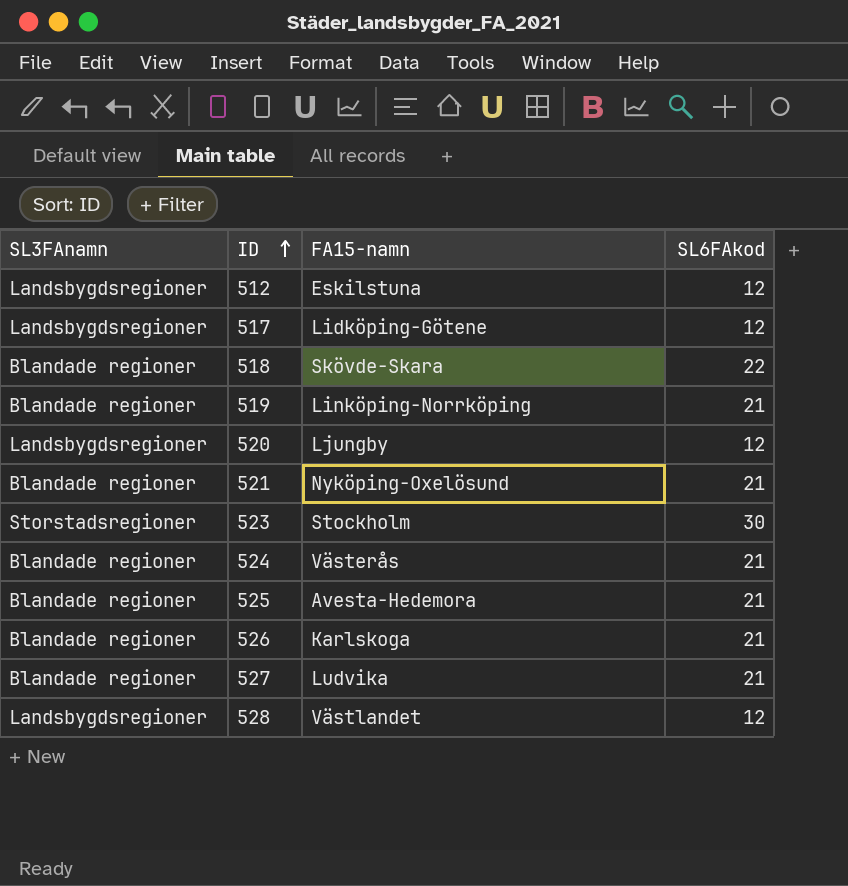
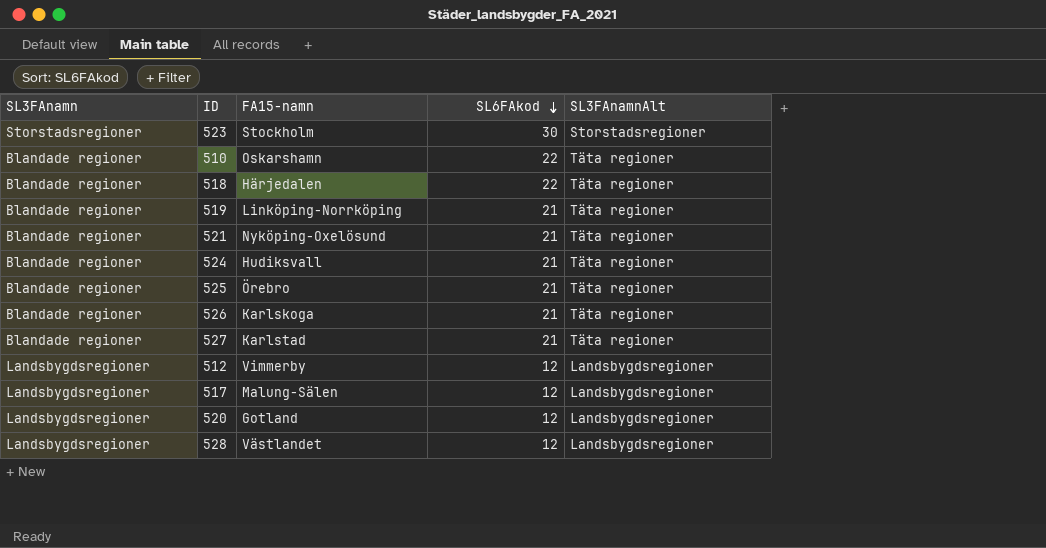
row order: ID ascending -> SL6FAkod descending
column SL3FAnamnAlt | position: none -> 5
row 510: none -> Blandade regioner | Oskarshamn | 22 | Täta regioner
518 | FA15-namn: Skövde-Skara -> Härjedalen
524 | FA15-namn: Västerås -> Hudiksvall
525 | FA15-namn: Avesta-Hedemora -> Örebro
527 | FA15-namn: Ludvika -> Karlstad
512 | FA15-namn: Eskilstuna -> Vimmerby
517 | FA15-namn: Lidköping-Götene -> Malung-Sälen
520 | FA15-namn: Ljungby -> Gotland

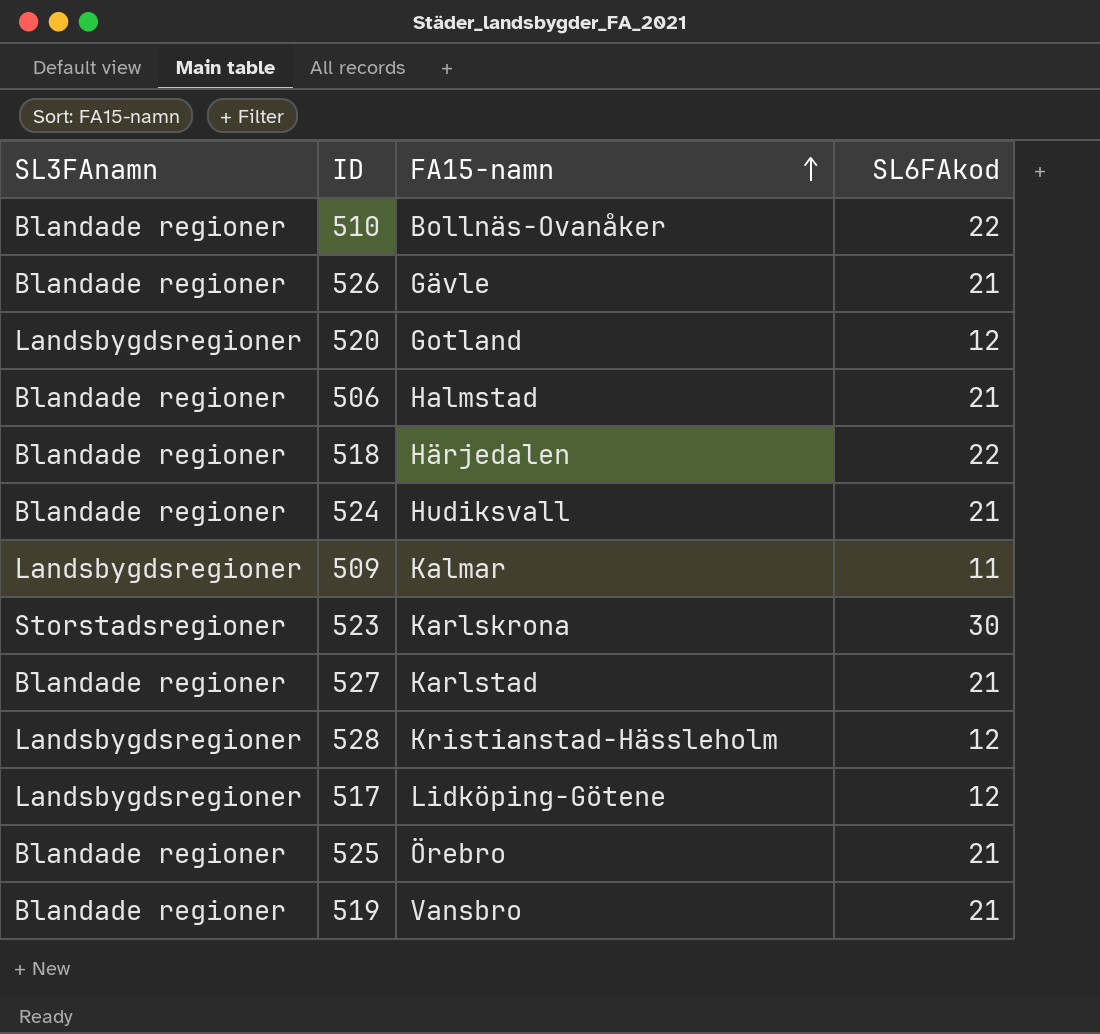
row order: SL6FAkod descending -> FA15-namn ascending
column SL3FAnamnAlt | position: 5 -> none
row 521: Blandade regioner | Nyköping-Oxelösund | 21 | Täta regioner -> none
row 512: Landsbygdsregioner | Vimmerby | 12 | Landsbygdsregioner -> none
510 | FA15-namn: Oskarshamn -> Bollnäs-Ovanåker
526 | FA15-namn: Karlskoga -> Gävle
row 506: none -> Blandade regioner | Halmstad | 21
row 509: none -> Landsbygdsregioner | Kalmar | 11
523 | FA15-namn: Stockholm -> Karlskrona
528 | FA15-namn: Västlandet -> Kristianstad-Hässleholm
517 | FA15-namn: Malung-Sälen -> Lidköping-Götene
519 | FA15-namn: Linköping-Norrköping -> Vansbro

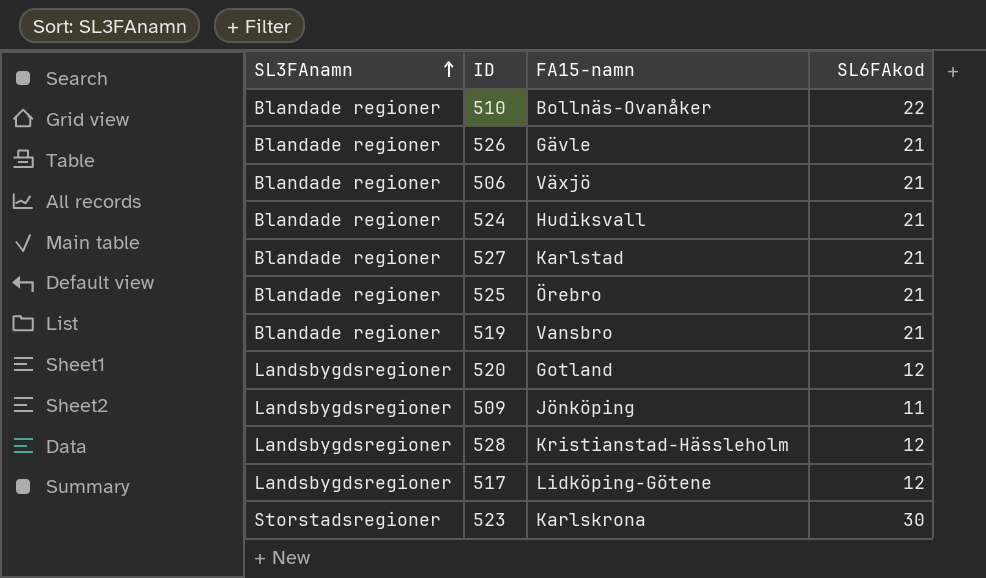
row order: FA15-namn ascending -> SL3FAnamn ascending
row 518: Blandade regioner | Härjedalen | 22 -> none
506 | FA15-namn: Halmstad -> Växjö
509 | FA15-namn: Kalmar -> Jönköping

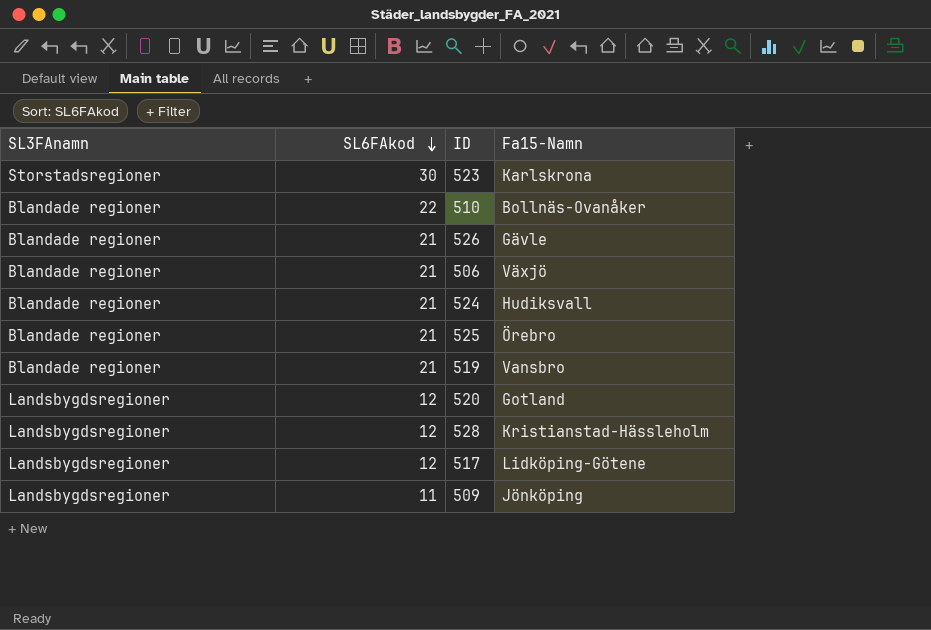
row order: SL3FAnamn ascending -> SL6FAkod descending
column SL6FAkod | position: 4 -> 2
column name: FA15-namn -> Fa15-Namn
row 527: Blandade regioner | Karlstad | 21 -> none

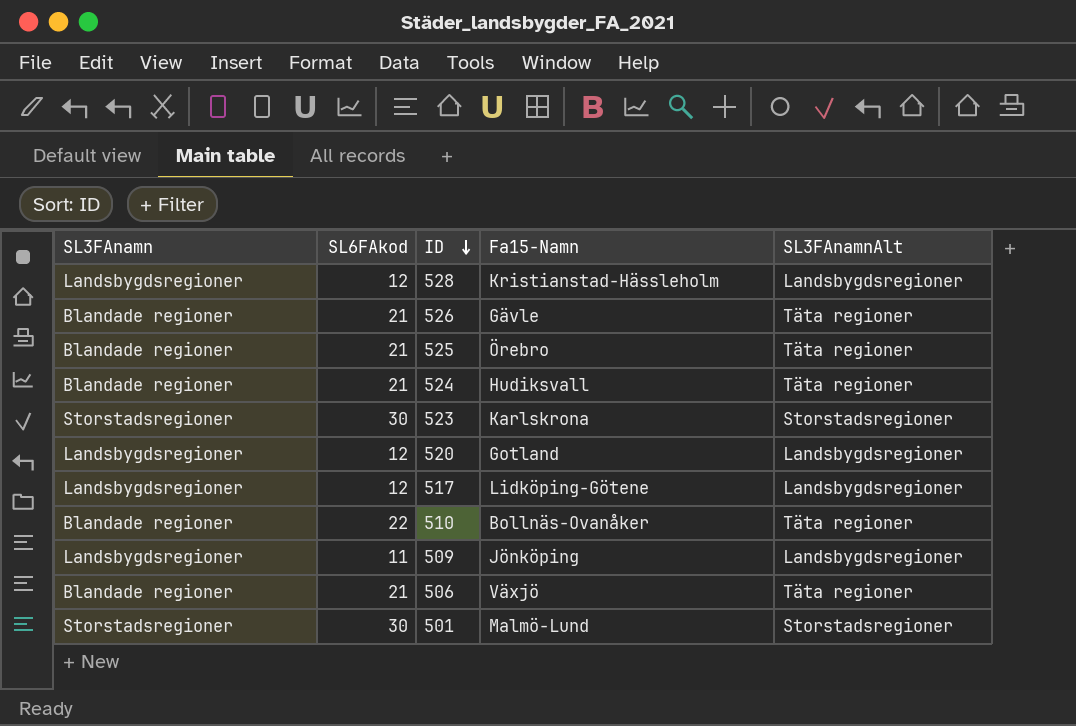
row order: SL6FAkod descending -> ID descending
column SL3FAnamnAlt | position: none -> 5
row 519: Blandade regioner | 21 | Vansbro -> none
row 501: none -> Storstadsregioner | 30 | Malmö-Lund | Storstadsregioner

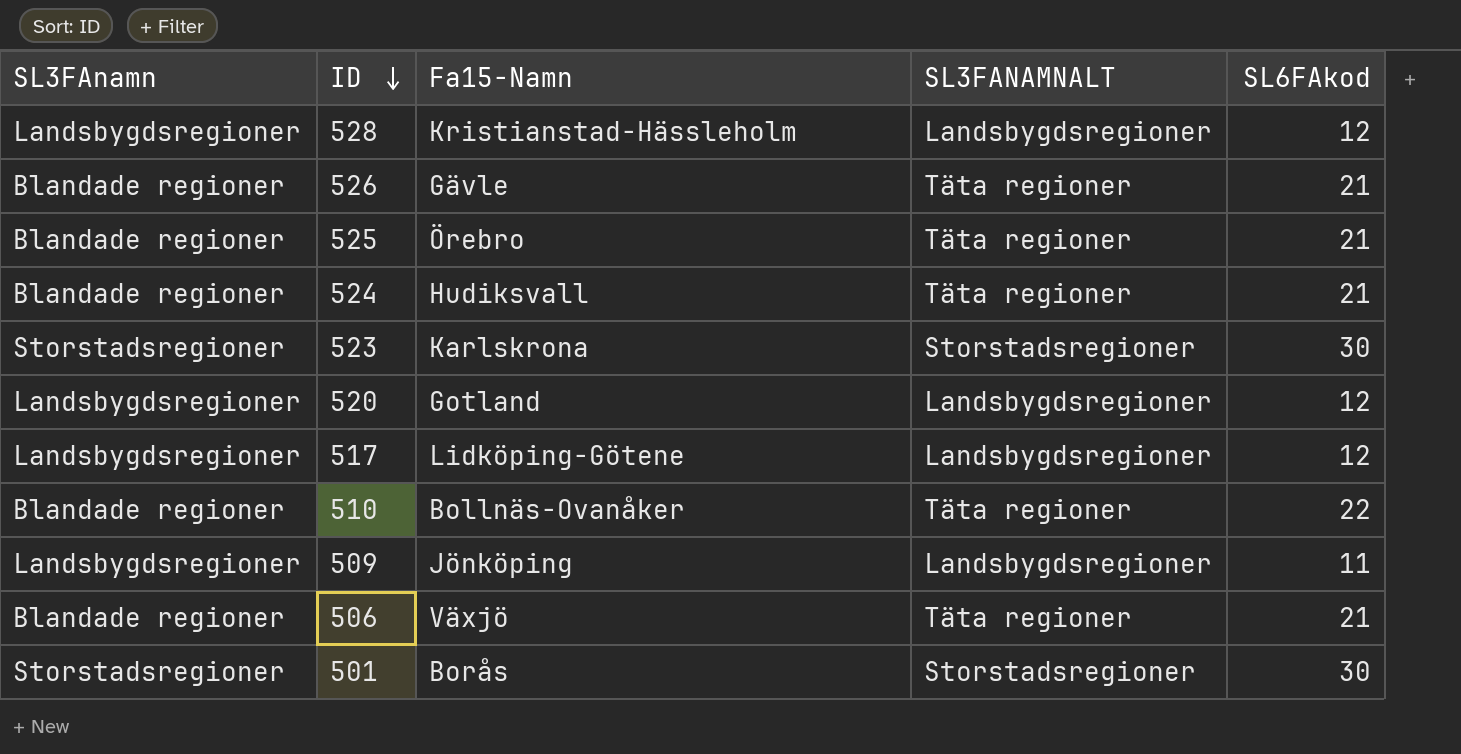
column name: SL3FAnamnAlt -> SL3FANAMNALT
column SL6FAkod | position: 2 -> 5
501 | Fa15-Namn: Malmö-Lund -> Borås

